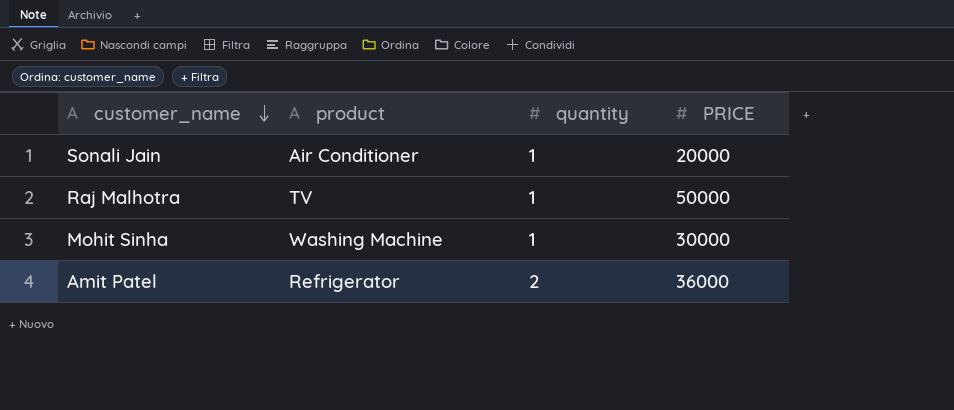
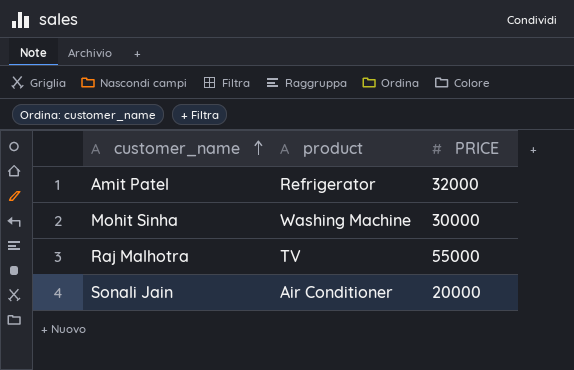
row order: customer_name descending -> customer_name ascending
column quantity | position: 3 -> none
Amit Patel | PRICE: 36000 -> 32000
Raj Malhotra | PRICE: 50000 -> 55000

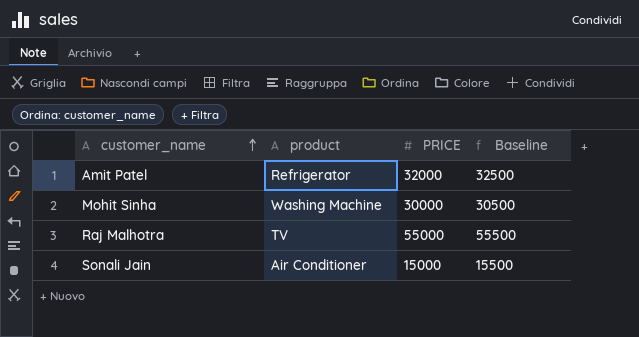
column Baseline | formula: none -> [PRICE] + 500
Sonali Jain | PRICE: 20000 -> 15000

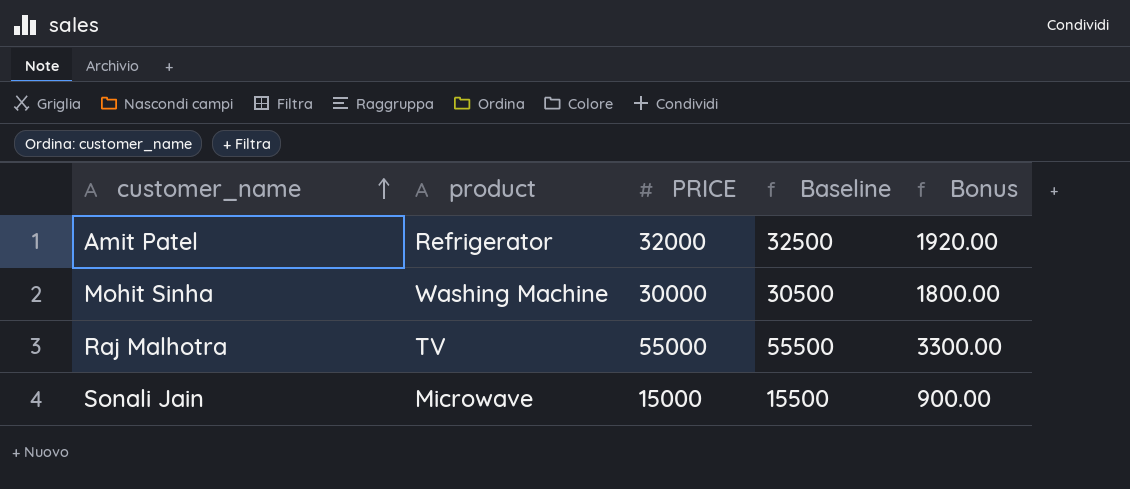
column Bonus | formula: none -> [PRICE] * 0.06
Sonali Jain | product: Air Conditioner -> Microwave

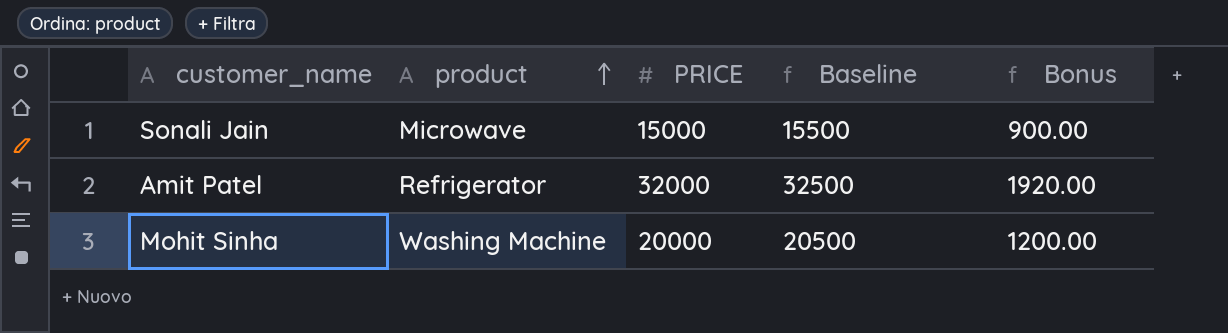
row order: customer_name ascending -> product ascending
row Raj Malhotra: TV | 55000 | 55500 | 3300.00 -> none
Mohit Sinha | PRICE: 30000 -> 20000
Mohit Sinha | Baseline: 30500 -> 20500
Mohit Sinha | Bonus: 1800.00 -> 1200.00

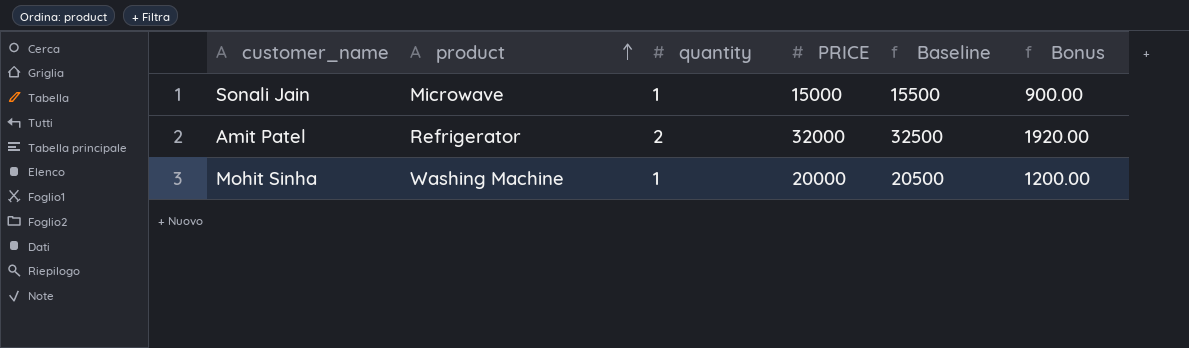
column quantity | position: none -> 3

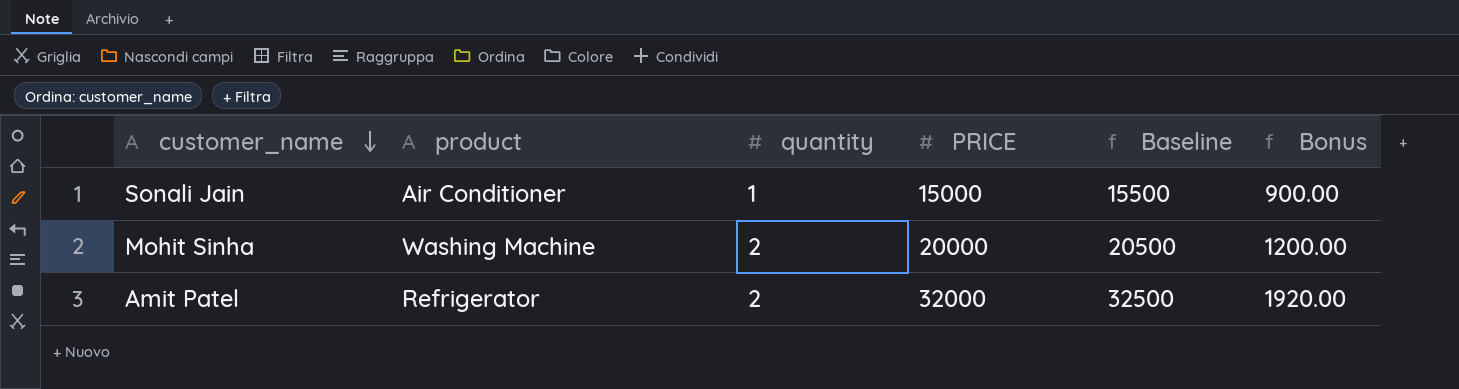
row order: product ascending -> customer_name descending
Sonali Jain | product: Microwave -> Air Conditioner
Mohit Sinha | quantity: 1 -> 2

